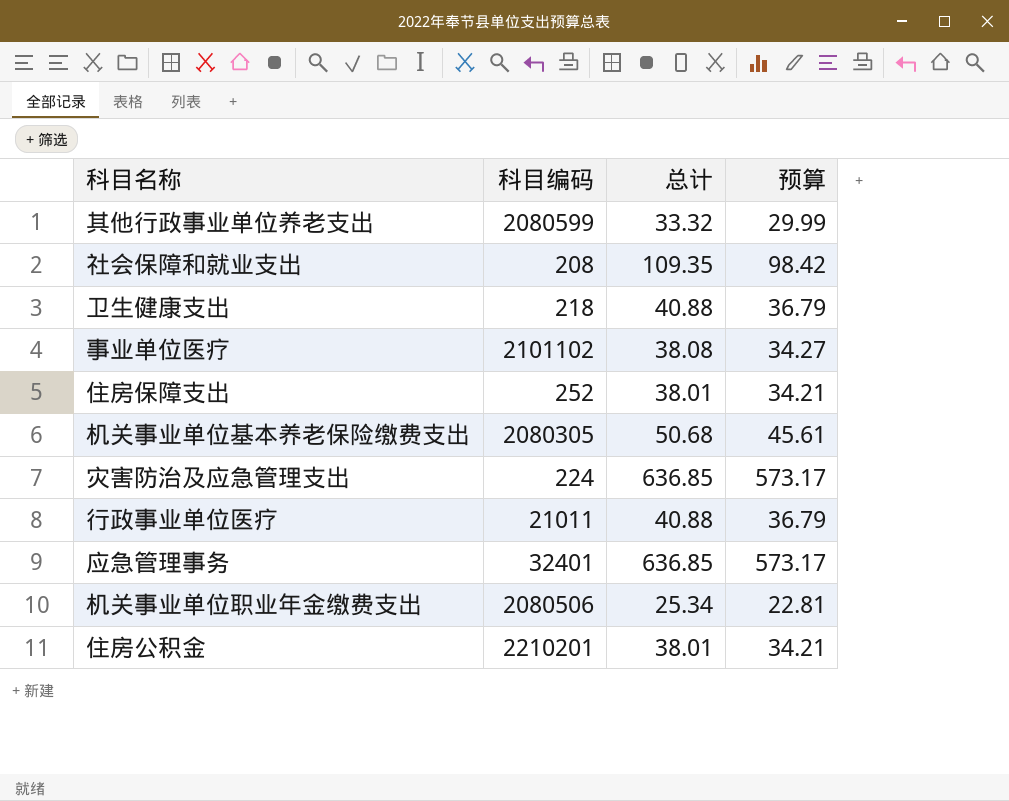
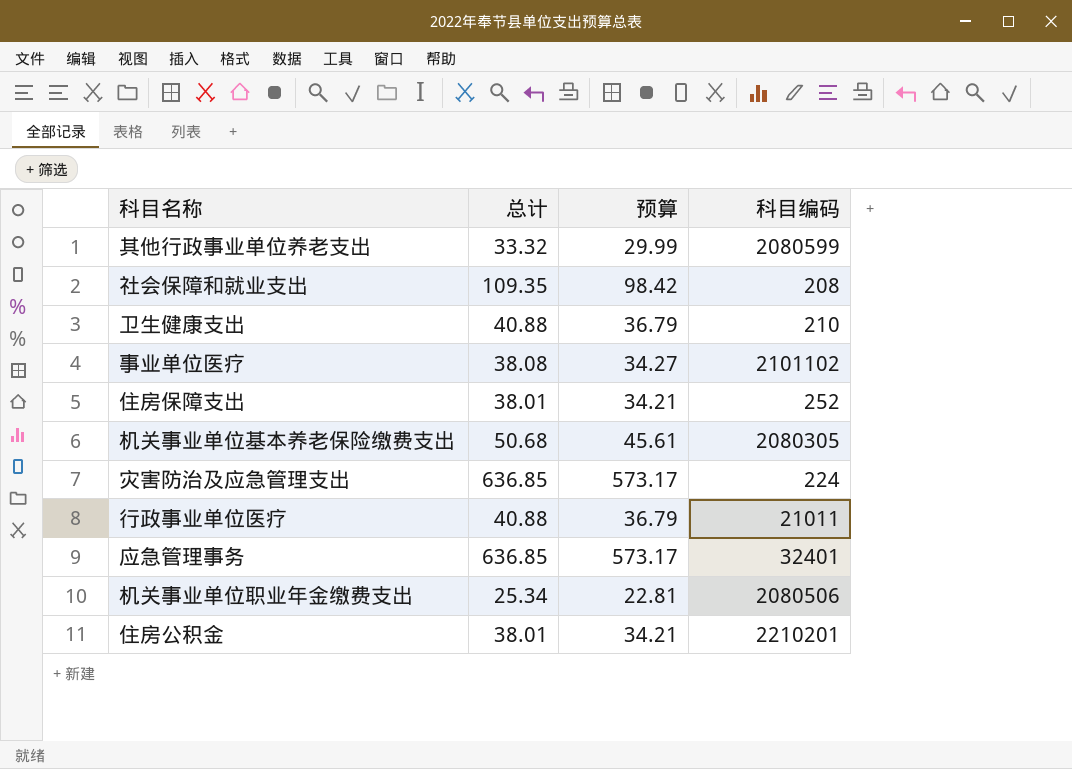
column 科目编码 | position: 2 -> 4
卫生健康支出 | 科目编码: 218 -> 210

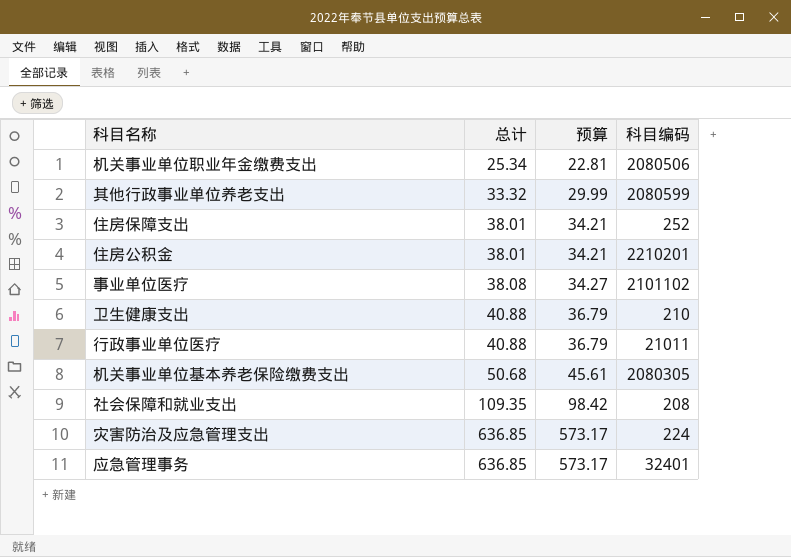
row order: none -> 总计 ascending

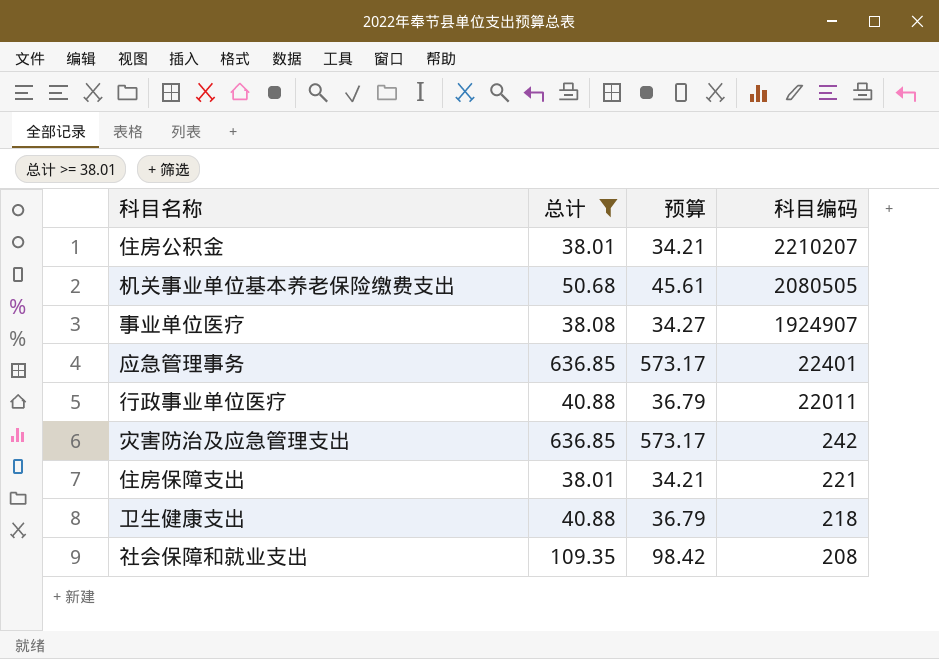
filter: none -> 总计 >= 38.01
row order: 总计 ascending -> 科目编码 descending
住房公积金 | 科目编码: 2210201 -> 2210207
机关事业单位基本养老保险缴费支出 | 科目编码: 2080305 -> 2080505
事业单位医疗 | 科目编码: 2101102 -> 1924907
应急管理事务 | 科目编码: 32401 -> 22401
行政事业单位医疗 | 科目编码: 21011 -> 22011
灾害防治及应急管理支出 | 科目编码: 224 -> 242
住房保障支出 | 科目编码: 252 -> 221
卫生健康支出 | 科目编码: 210 -> 218

